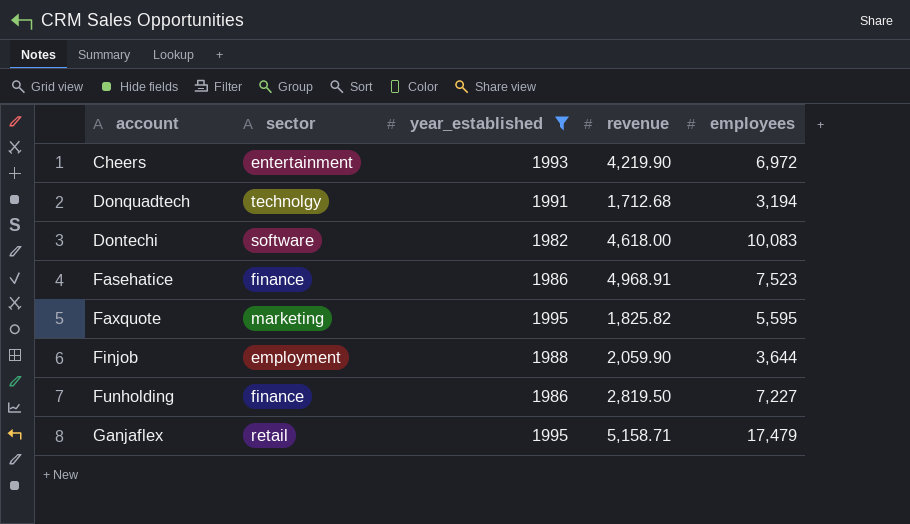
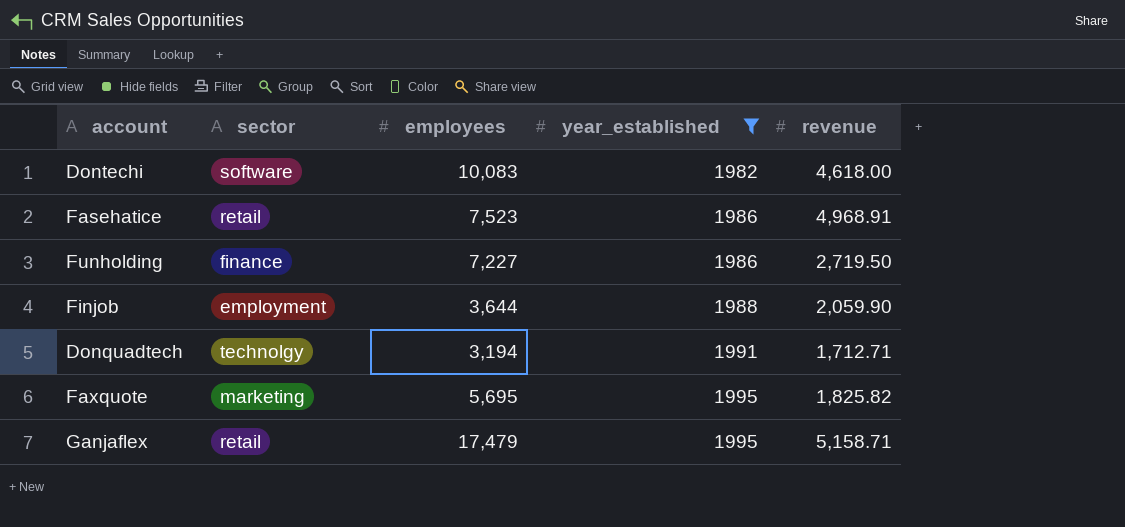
row order: account ascending -> year_established ascending
column employees | position: 5 -> 3
row Cheers: entertainment | 1993 | 4,219.90 | 6,972 -> none
Fasehatice | sector: finance -> retail
Funholding | revenue: 2,819.50 -> 2,719.50
Donquadtech | revenue: 1,712.68 -> 1,712.71
Faxquote | employees: 5,595 -> 5,695

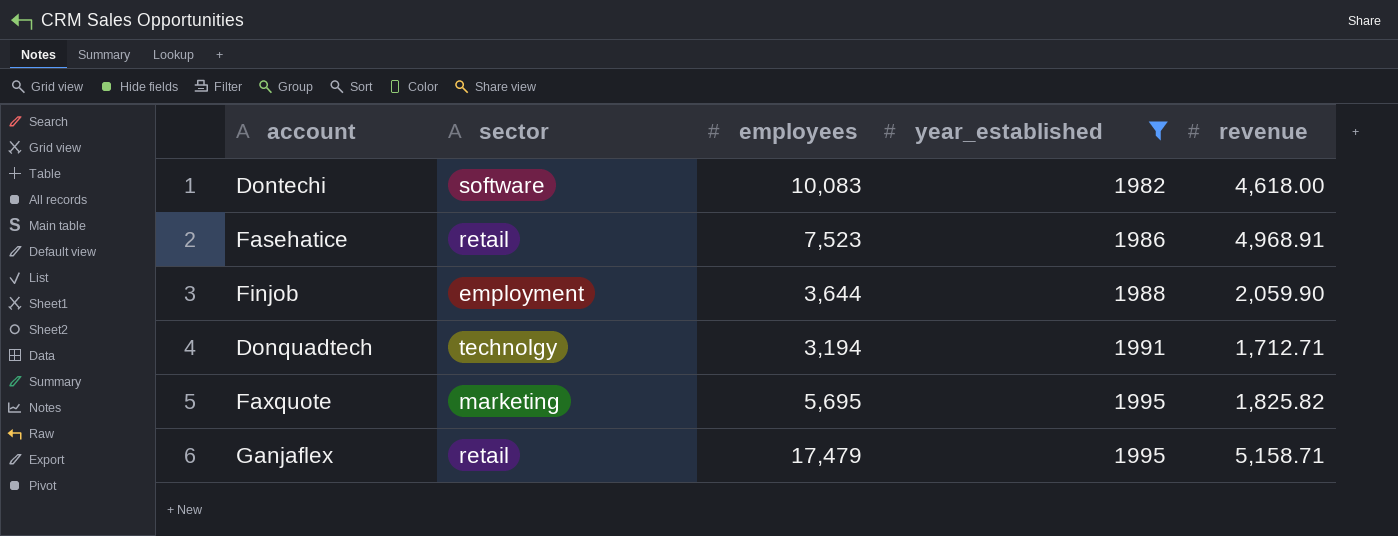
row Funholding: finance | 7,227 | 1986 | 2,719.50 -> none

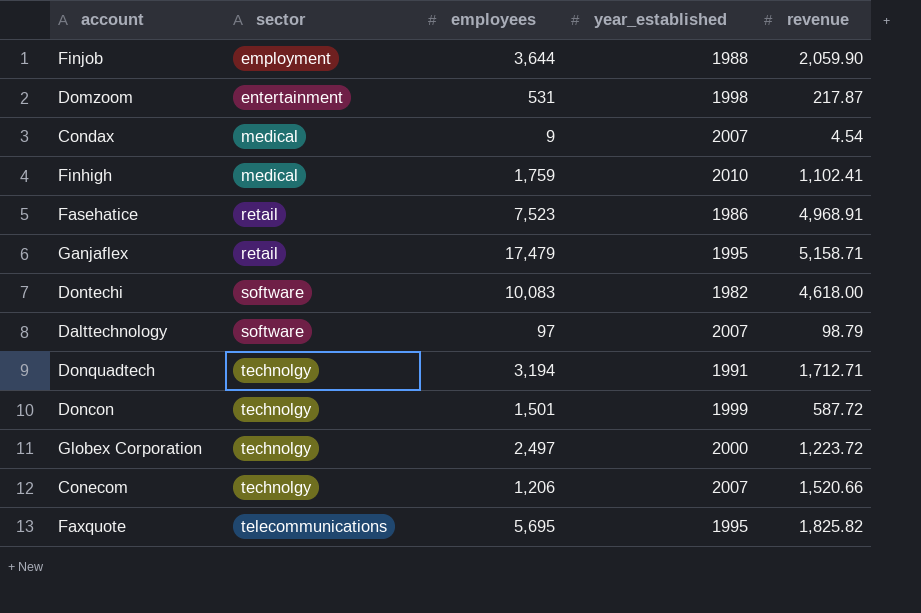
filter: year_established <= 1995 -> none
row order: year_established ascending -> sector ascending
Faxquote | sector: marketing -> telecommunications

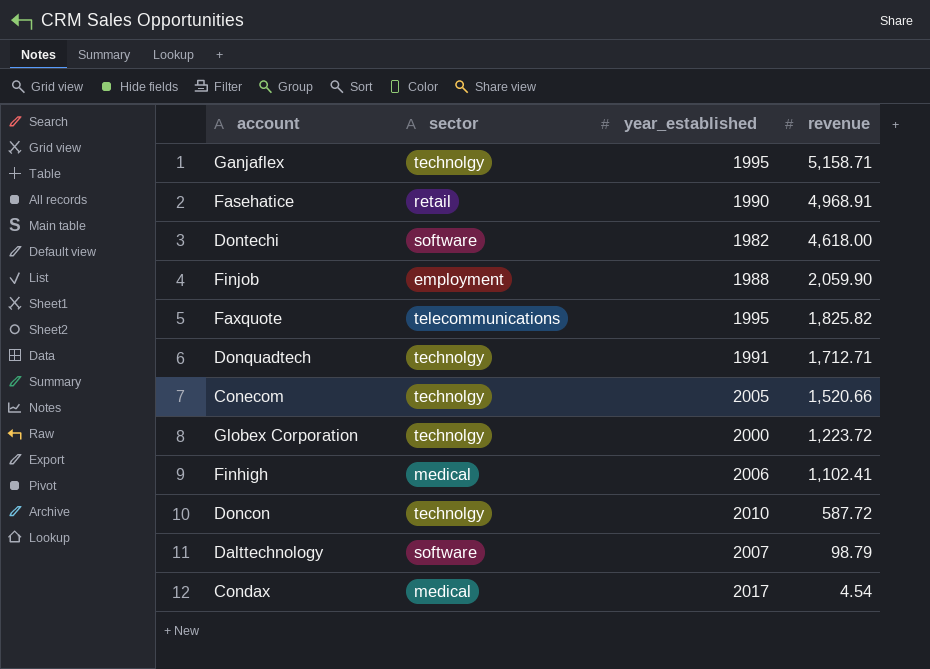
row order: sector ascending -> revenue descending
column employees | position: 3 -> none
row Domzoom: entertainment | 531 | 1998 | 217.87 -> none
Ganjaflex | sector: retail -> technolgy
Fasehatice | year_established: 1986 -> 1990
Conecom | year_established: 2007 -> 2005
Finhigh | year_established: 2010 -> 2006
Doncon | year_established: 1999 -> 2010
Condax | year_established: 2007 -> 2017

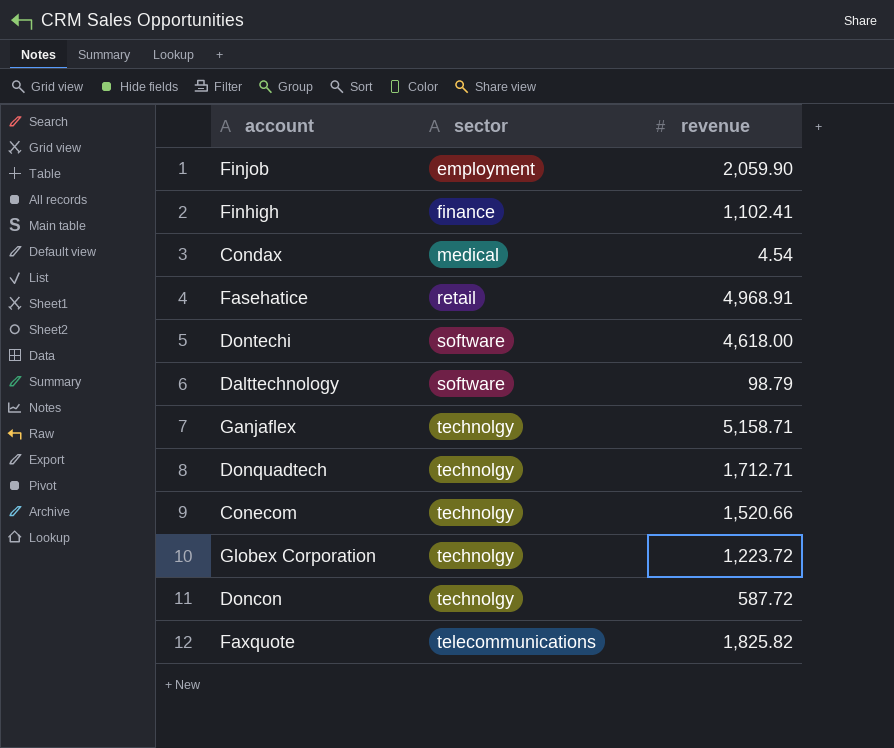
row order: revenue descending -> sector ascending
column year_established | position: 3 -> none
Finhigh | sector: medical -> finance

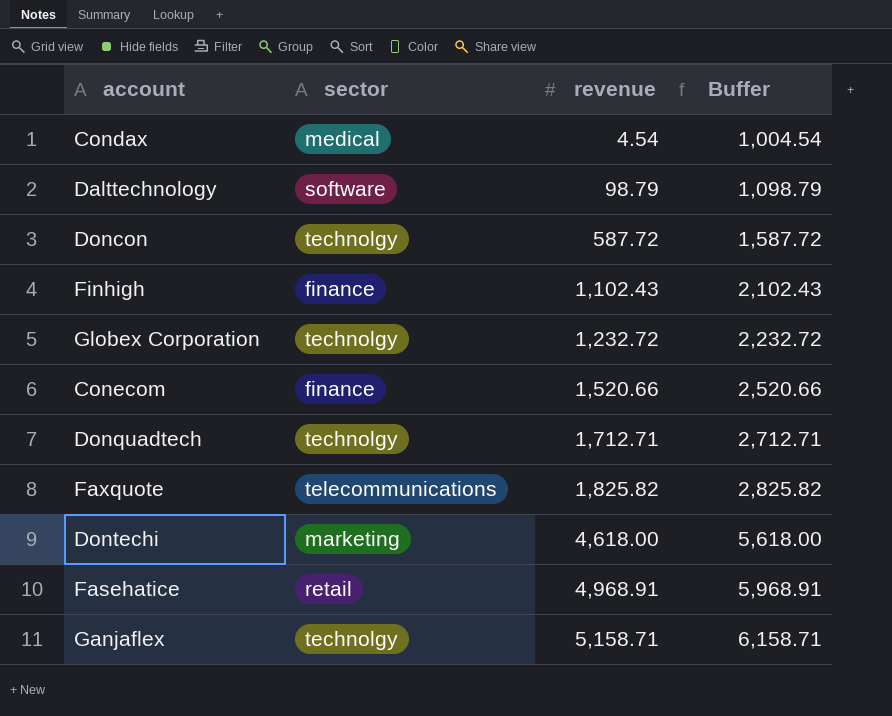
row order: sector ascending -> revenue ascending
column Buffer | formula: none -> [revenue] + 1000
row Finjob: employment | 2,059.90 -> none
Finhigh | revenue: 1,102.41 -> 1,102.43
Globex Corporation | revenue: 1,223.72 -> 1,232.72
Conecom | sector: technolgy -> finance
Dontechi | sector: software -> marketing

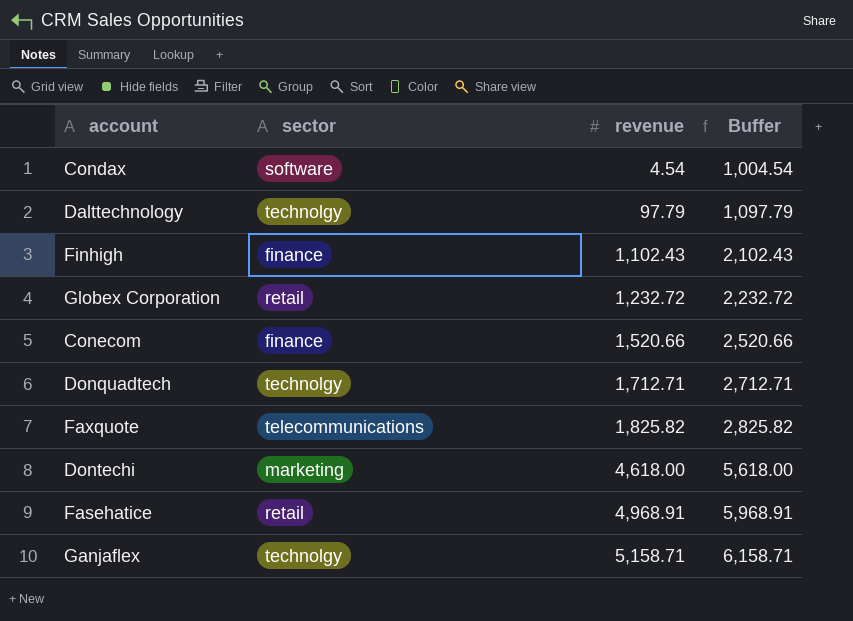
row Doncon: technolgy | 587.72 | 1,587.72 -> none
Condax | sector: medical -> software
Dalttechnology | sector: software -> technolgy
Dalttechnology | revenue: 98.79 -> 97.79
Dalttechnology | Buffer: 1,098.79 -> 1,097.79
Globex Corporation | sector: technolgy -> retail

